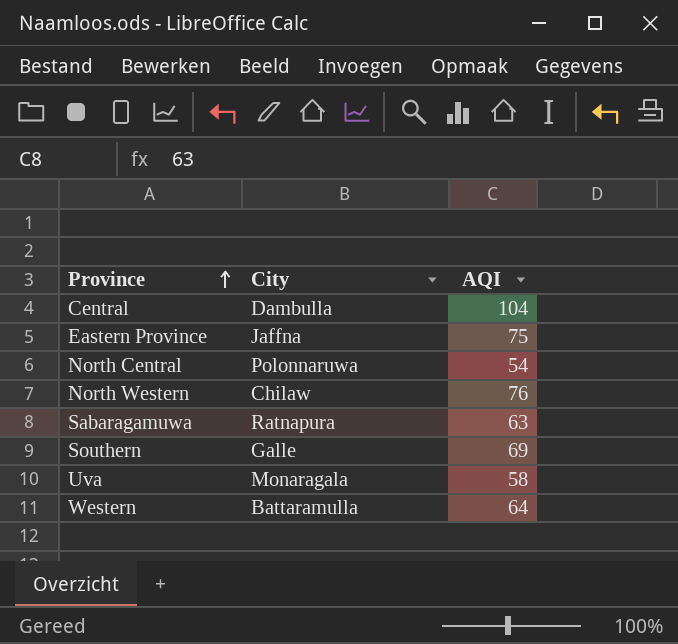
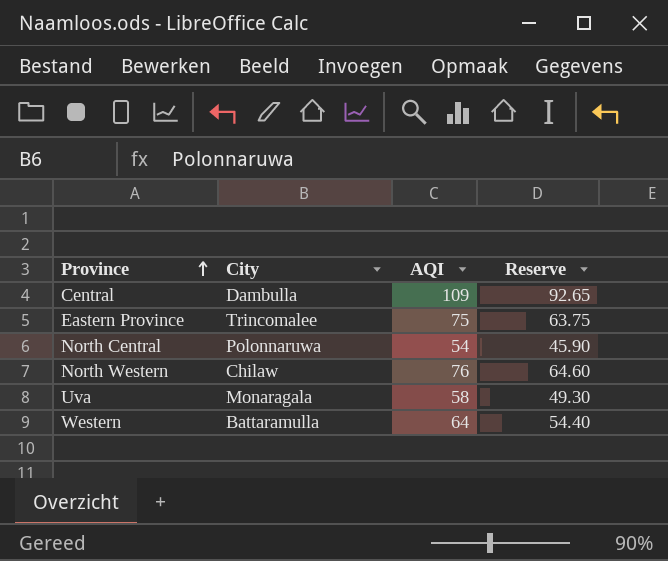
column Reserve | formula: none -> [AQI] * 0.85
row Sabaragamuwa: Ratnapura | 63 -> none
row Southern: Galle | 69 -> none
Central | AQI: 104 -> 109
Eastern Province | City: Jaffna -> Trincomalee

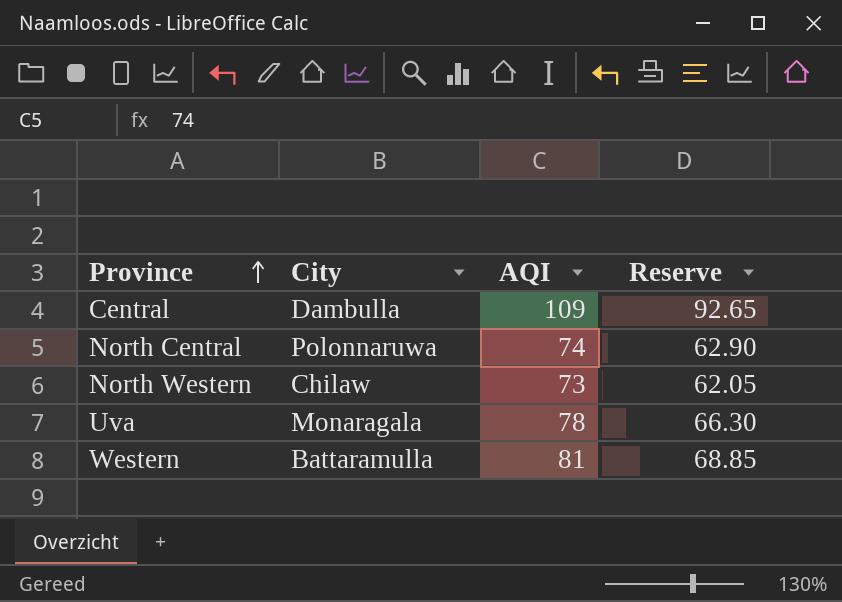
row Eastern Province: Trincomalee | 75 | 63.75 -> none
North Central | AQI: 54 -> 74
North Central | Reserve: 45.90 -> 62.90
North Western | AQI: 76 -> 73
North Western | Reserve: 64.60 -> 62.05
Uva | AQI: 58 -> 78
Uva | Reserve: 49.30 -> 66.30
Western | AQI: 64 -> 81
Western | Reserve: 54.40 -> 68.85

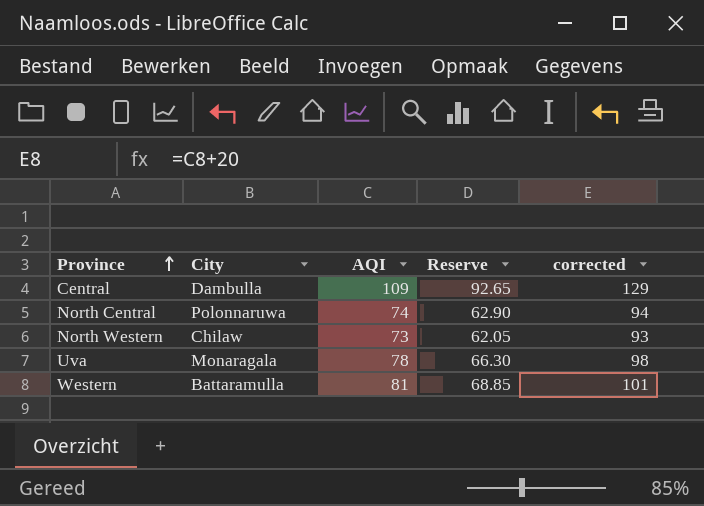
column corrected | formula: none -> [AQI] + 20

